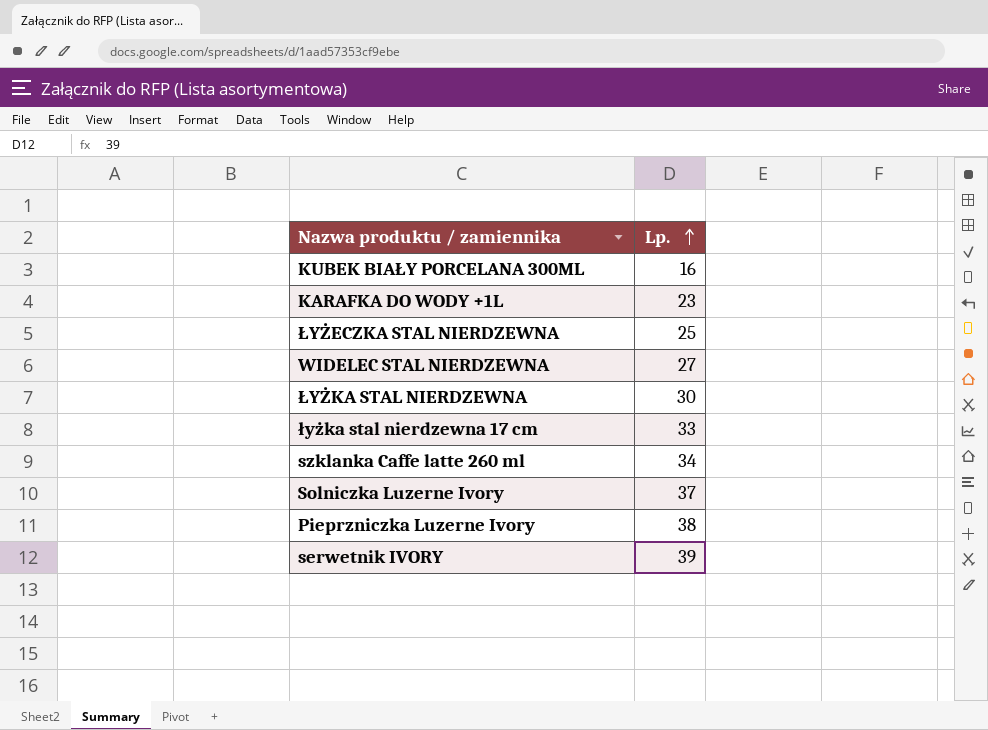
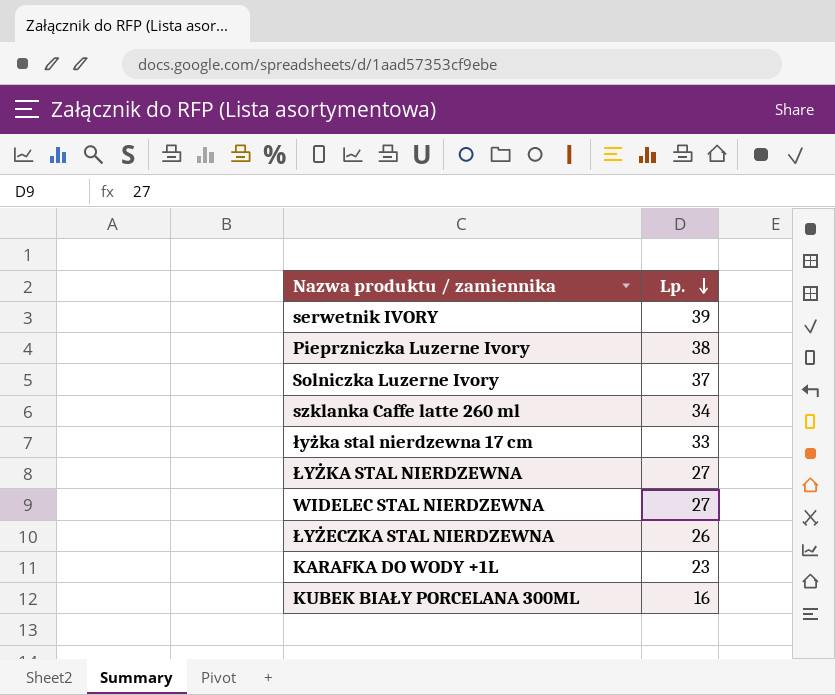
row order: Lp. ascending -> Lp. descending
ŁYŻKA STAL NIERDZEWNA | Lp.: 30 -> 27
ŁYŻECZKA STAL NIERDZEWNA | Lp.: 25 -> 26

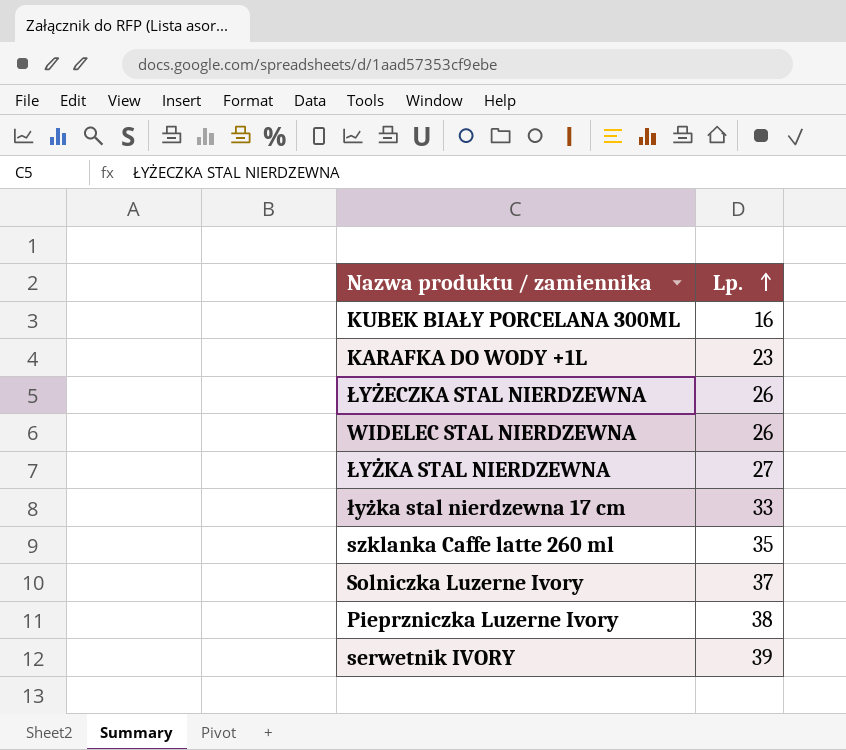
row order: Lp. descending -> Lp. ascending
WIDELEC STAL NIERDZEWNA | Lp.: 27 -> 26
szklanka Caffe latte 260 ml | Lp.: 34 -> 35

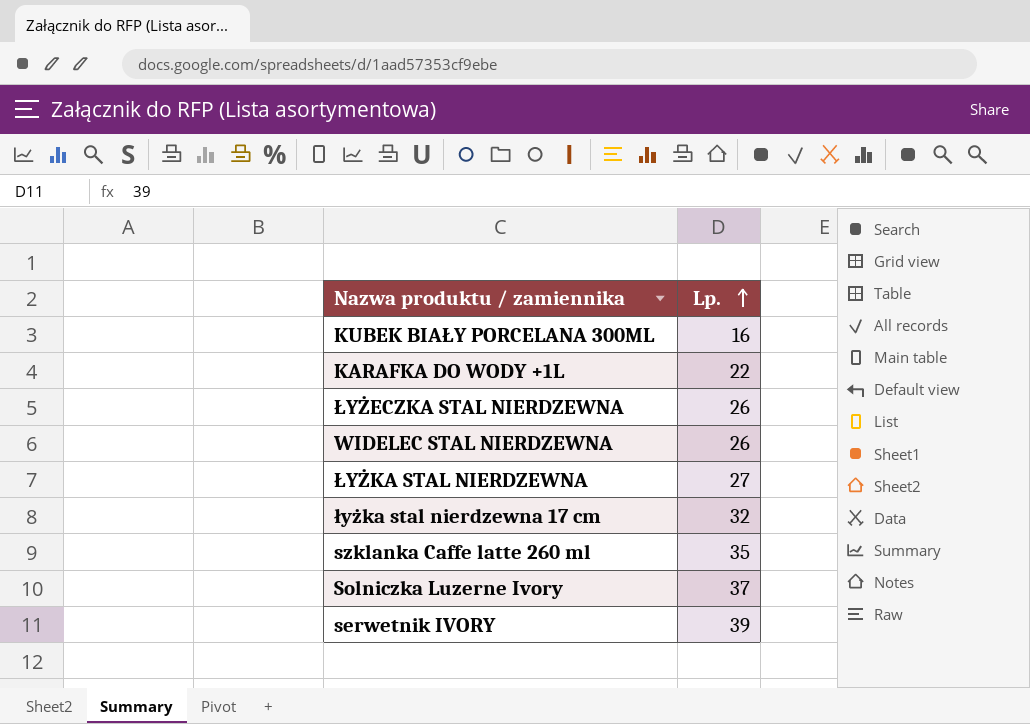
row Pieprzniczka Luzerne Ivory: 38 -> none
KARAFKA DO WODY +1L | Lp.: 23 -> 22
łyżka stal nierdzewna 17 cm | Lp.: 33 -> 32

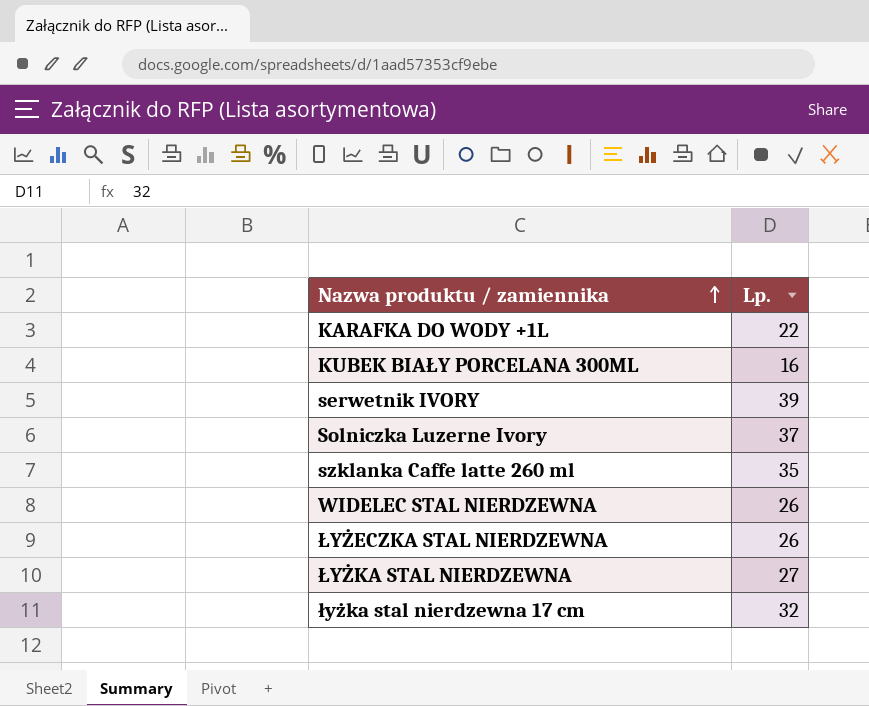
row order: Lp. ascending -> Nazwa produktu / zamiennika ascending

